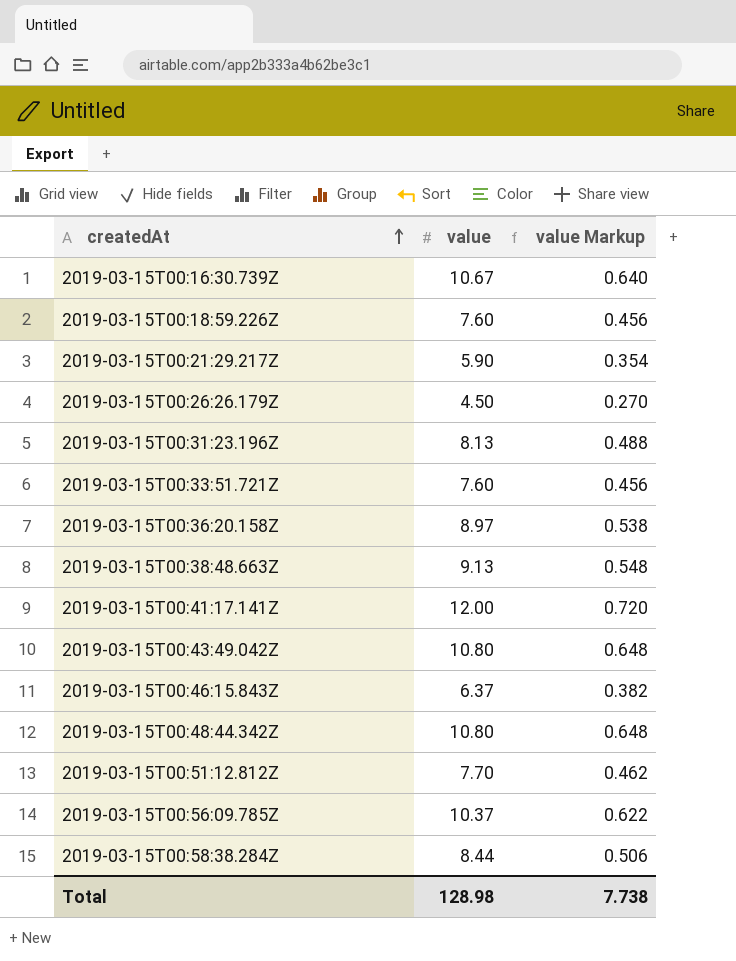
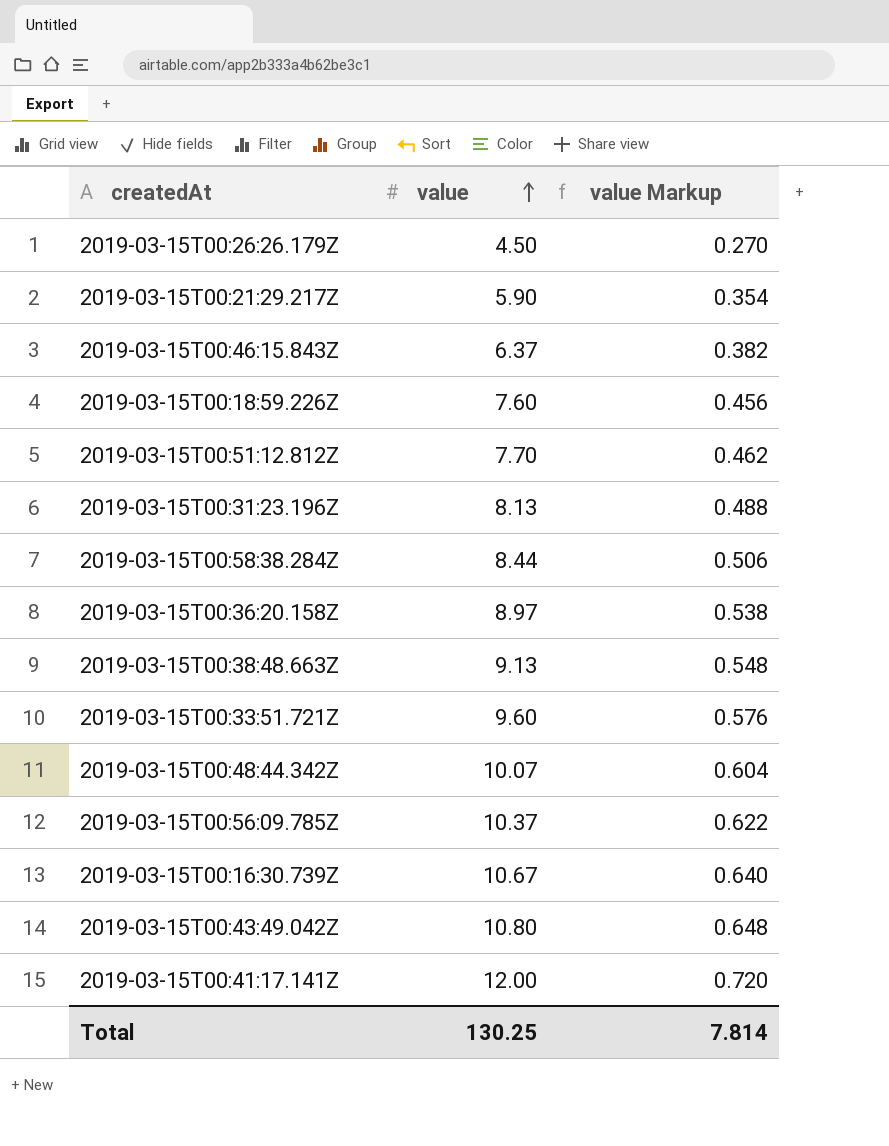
row order: createdAt ascending -> value ascending
2019-03-15T00:33:51.721Z | value: 7.60 -> 9.60
2019-03-15T00:33:51.721Z | value Markup: 0.456 -> 0.576
2019-03-15T00:48:44.342Z | value: 10.80 -> 10.07
2019-03-15T00:48:44.342Z | value Markup: 0.648 -> 0.604
Total | value: 128.98 -> 130.25
Total | value Markup: 7.738 -> 7.814

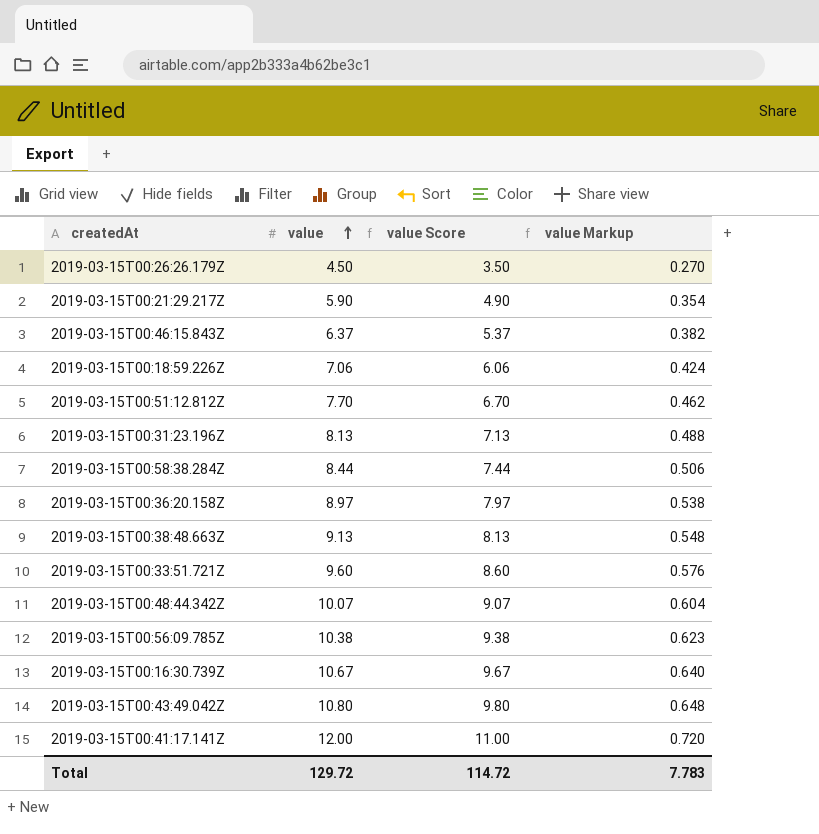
column value Score | formula: none -> [value] - 1
2019-03-15T00:18:59.226Z | value: 7.60 -> 7.06
2019-03-15T00:18:59.226Z | value Markup: 0.456 -> 0.424
2019-03-15T00:56:09.785Z | value: 10.37 -> 10.38
2019-03-15T00:56:09.785Z | value Markup: 0.622 -> 0.623
Total | value: 130.25 -> 129.72
Total | value Markup: 7.814 -> 7.783

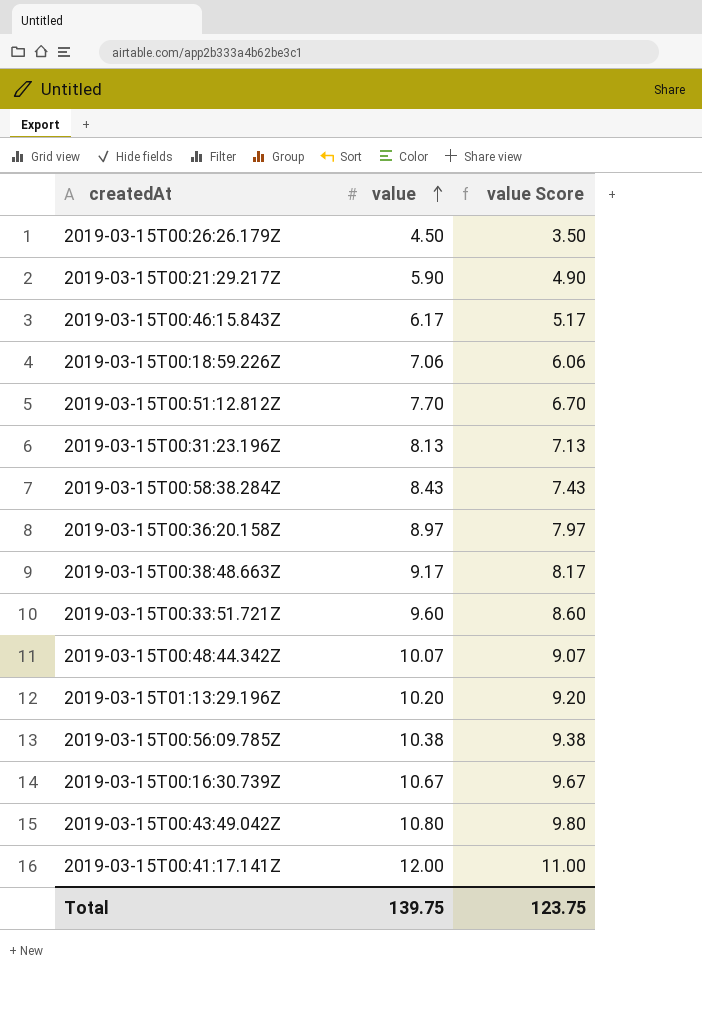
column value Markup | formula: [value] * 0.06 -> none
2019-03-15T00:46:15.843Z | value: 6.37 -> 6.17
2019-03-15T00:46:15.843Z | value Score: 5.37 -> 5.17
2019-03-15T00:58:38.284Z | value: 8.44 -> 8.43
2019-03-15T00:58:38.284Z | value Score: 7.44 -> 7.43
2019-03-15T00:38:48.663Z | value: 9.13 -> 9.17
2019-03-15T00:38:48.663Z | value Score: 8.13 -> 8.17
row 2019-03-15T01:13:29.196Z: none -> 10.20 | 9.20
Total | value: 129.72 -> 139.75
Total | value Score: 114.72 -> 123.75

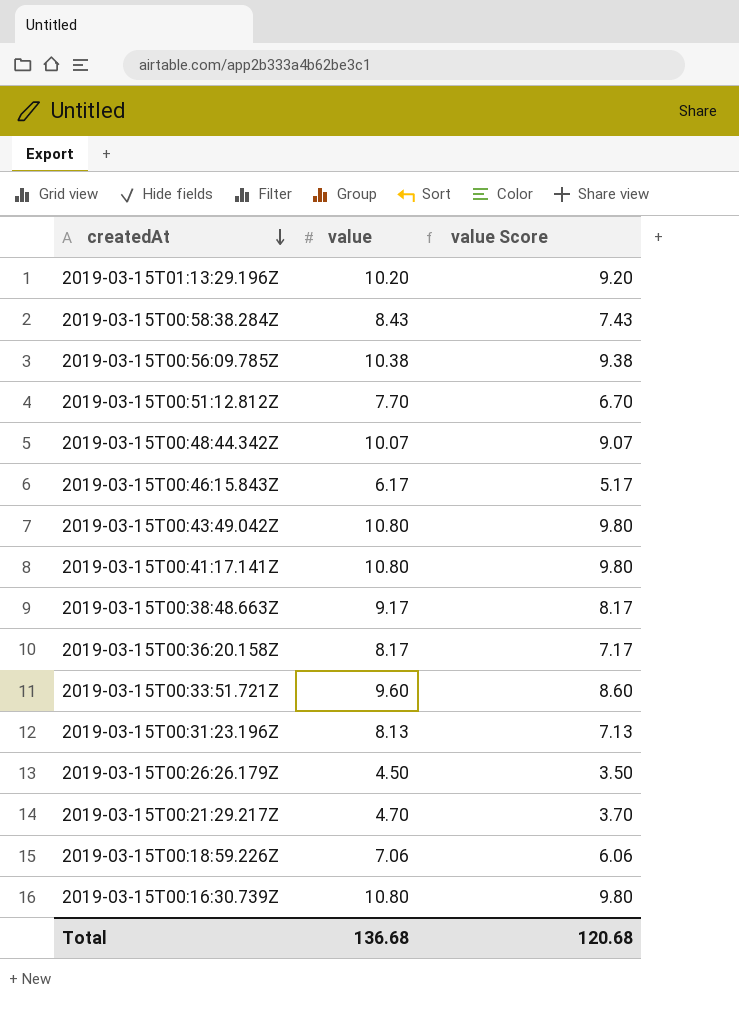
row order: value ascending -> createdAt descending
2019-03-15T00:41:17.141Z | value: 12.00 -> 10.80
2019-03-15T00:41:17.141Z | value Score: 11.00 -> 9.80
2019-03-15T00:36:20.158Z | value: 8.97 -> 8.17
2019-03-15T00:36:20.158Z | value Score: 7.97 -> 7.17
2019-03-15T00:21:29.217Z | value: 5.90 -> 4.70
2019-03-15T00:21:29.217Z | value Score: 4.90 -> 3.70
2019-03-15T00:16:30.739Z | value: 10.67 -> 10.80
2019-03-15T00:16:30.739Z | value Score: 9.67 -> 9.80
Total | value: 139.75 -> 136.68
Total | value Score: 123.75 -> 120.68

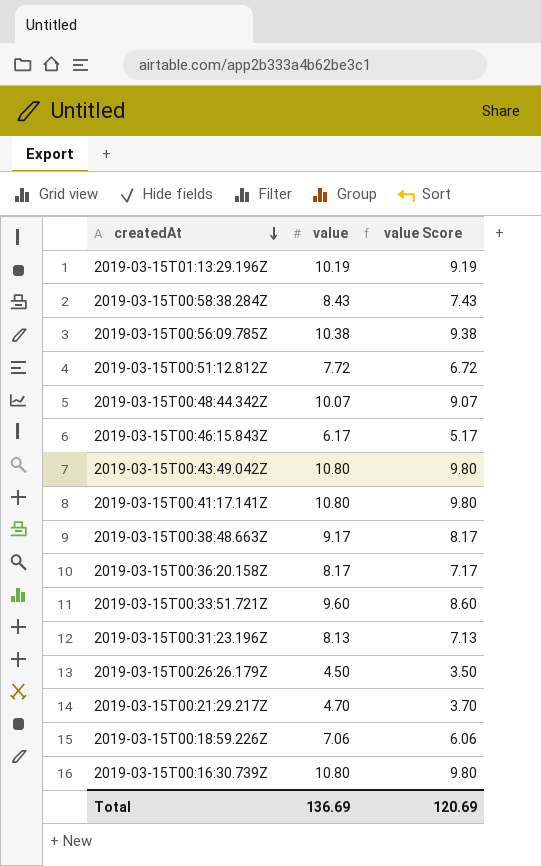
2019-03-15T01:13:29.196Z | value: 10.20 -> 10.19
2019-03-15T01:13:29.196Z | value Score: 9.20 -> 9.19
2019-03-15T00:51:12.812Z | value: 7.70 -> 7.72
2019-03-15T00:51:12.812Z | value Score: 6.70 -> 6.72
Total | value: 136.68 -> 136.69
Total | value Score: 120.68 -> 120.69

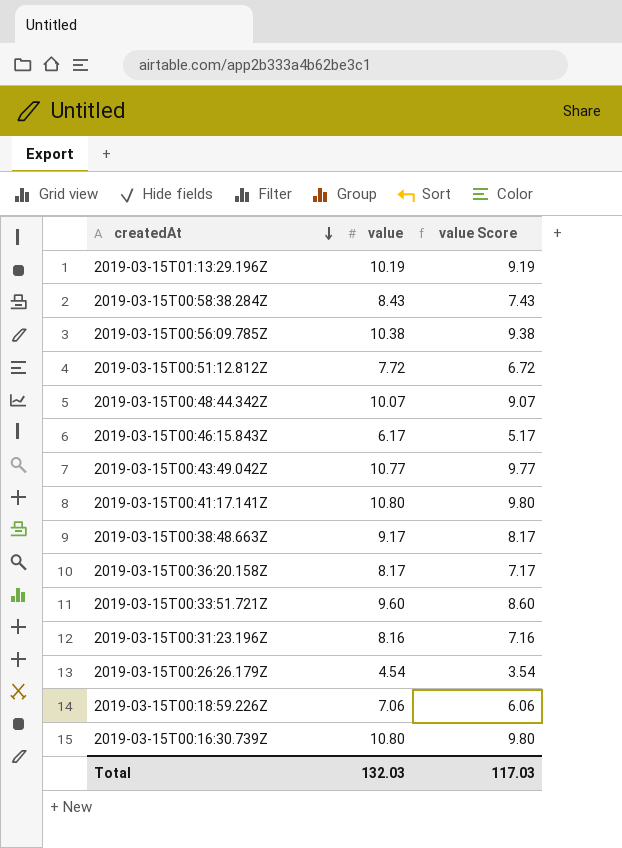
row 2019-03-15T00:21:29.217Z: 4.70 | 3.70 -> none
2019-03-15T00:43:49.042Z | value: 10.80 -> 10.77
2019-03-15T00:43:49.042Z | value Score: 9.80 -> 9.77
2019-03-15T00:31:23.196Z | value: 8.13 -> 8.16
2019-03-15T00:31:23.196Z | value Score: 7.13 -> 7.16
2019-03-15T00:26:26.179Z | value: 4.50 -> 4.54
2019-03-15T00:26:26.179Z | value Score: 3.50 -> 3.54
Total | value: 136.69 -> 132.03
Total | value Score: 120.69 -> 117.03

